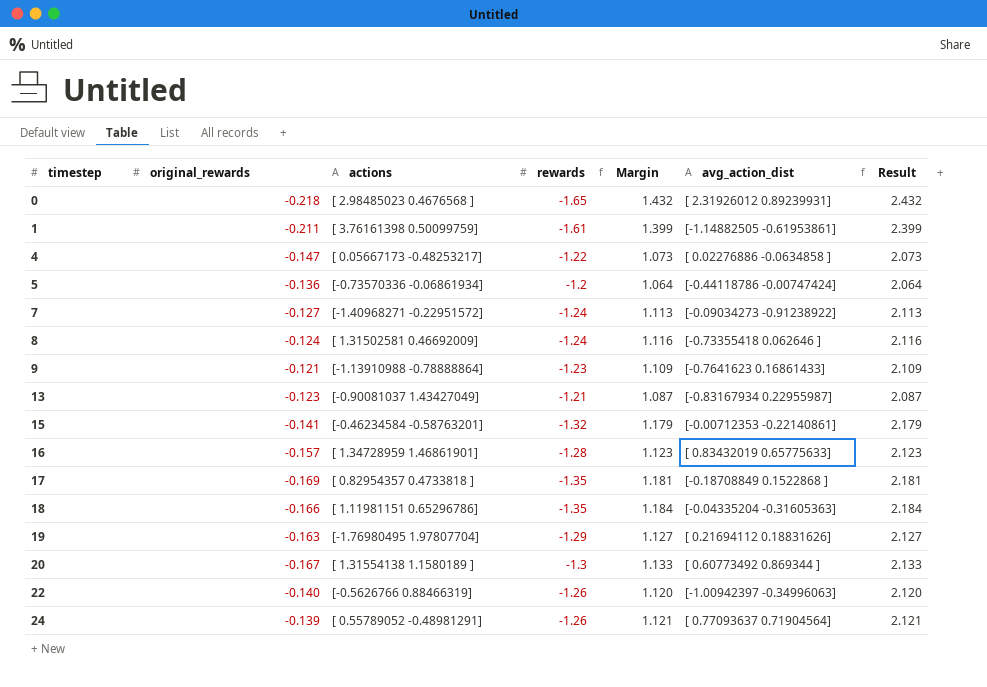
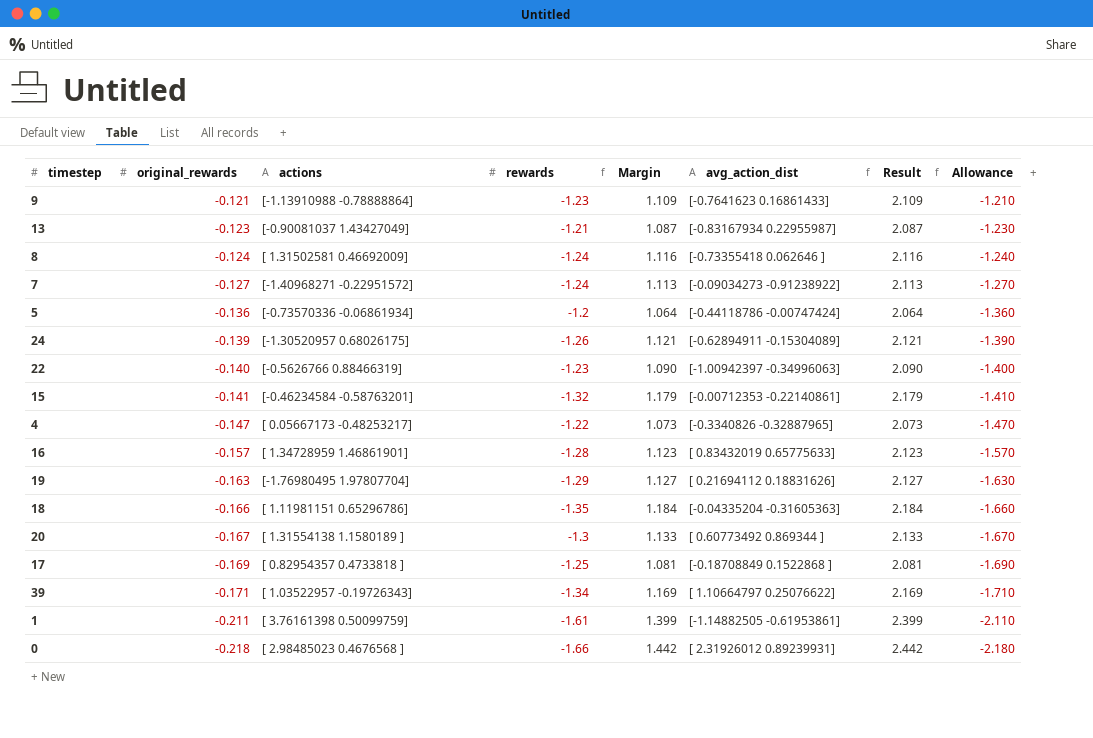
row order: timestep ascending -> original_rewards descending
column Allowance | formula: none -> [original_rewards] * 10
24 | actions: [ 0.55789052 -0.48981291] -> [-1.30520957 0.68026175]
24 | avg_action_dist: [ 0.77093637 0.71904564] -> [-0.62894911 -0.15304089]
22 | rewards: -1.26 -> -1.23
22 | Margin: 1.120 -> 1.090
22 | Result: 2.120 -> 2.090
4 | avg_action_dist: [ 0.02276886 -0.0634858 ] -> [-0.3340826 -0.32887965]
17 | rewards: -1.35 -> -1.25
17 | Margin: 1.181 -> 1.081
17 | Result: 2.181 -> 2.081
row 39: none -> -0.171 | [ 1.03522957 -0.19726343] | -1.34 | 1.169 | [ 1.10664797 0.25076622] | 2.169 | -1.710
0 | rewards: -1.65 -> -1.66
0 | Margin: 1.432 -> 1.442
0 | Result: 2.432 -> 2.442

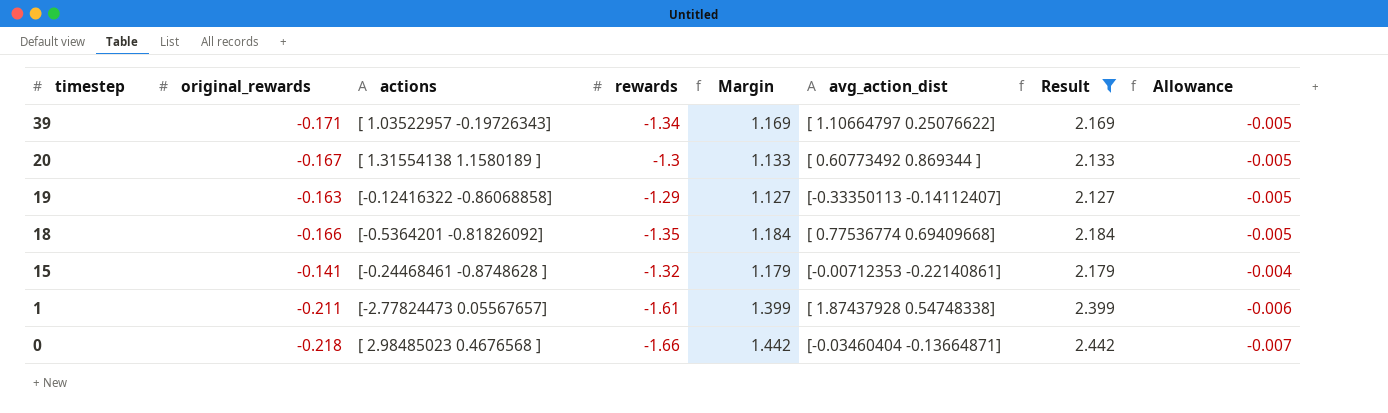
filter: none -> Result >= 2.127
row order: original_rewards descending -> timestep descending
column Allowance | formula: [original_rewards] * 10 -> [original_rewards] * 0.03
19 | actions: [-1.76980495 1.97807704] -> [-0.12416322 -0.86068858]
19 | avg_action_dist: [ 0.21694112 0.18831626] -> [-0.33350113 -0.14112407]
18 | actions: [ 1.11981151 0.65296786] -> [-0.5364201 -0.81826092]
18 | avg_action_dist: [-0.04335204 -0.31605363] -> [ 0.77536774 0.69409668]
15 | actions: [-0.46234584 -0.58763201] -> [-0.24468461 -0.8748628 ]
1 | actions: [ 3.76161398 0.50099759] -> [-2.77824473 0.05567657]
1 | avg_action_dist: [-1.14882505 -0.61953861] -> [ 1.87437928 0.54748338]
0 | avg_action_dist: [ 2.31926012 0.89239931] -> [-0.03460404 -0.13664871]

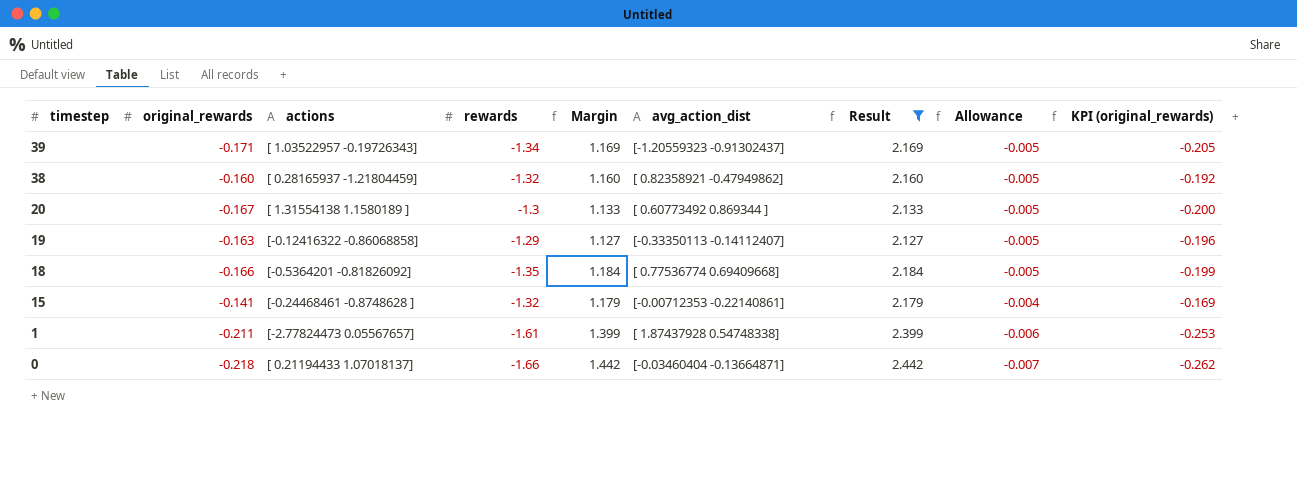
column KPI (original_rewards) | formula: none -> [original_rewards] * 1.2
39 | avg_action_dist: [ 1.10664797 0.25076622] -> [-1.20559323 -0.91302437]
row 38: none -> -0.160 | [ 0.28165937 -1.21804459] | -1.32 | 1.160 | [ 0.82358921 -0.47949862] | 2.160 | -0.005 | -0.192
0 | actions: [ 2.98485023 0.4676568 ] -> [ 0.21194433 1.07018137]

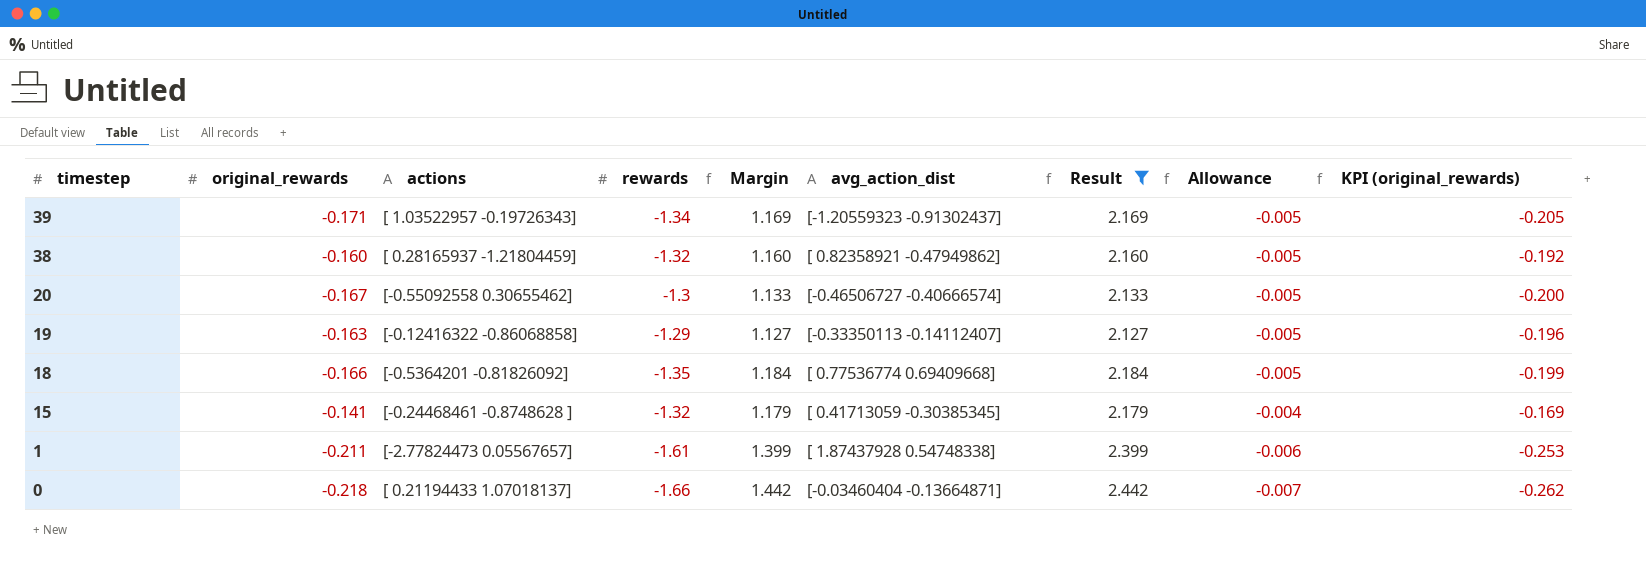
20 | actions: [ 1.31554138 1.1580189 ] -> [-0.55092558 0.30655462]
20 | avg_action_dist: [ 0.60773492 0.869344 ] -> [-0.46506727 -0.40666574]
15 | avg_action_dist: [-0.00712353 -0.22140861] -> [ 0.41713059 -0.30385345]

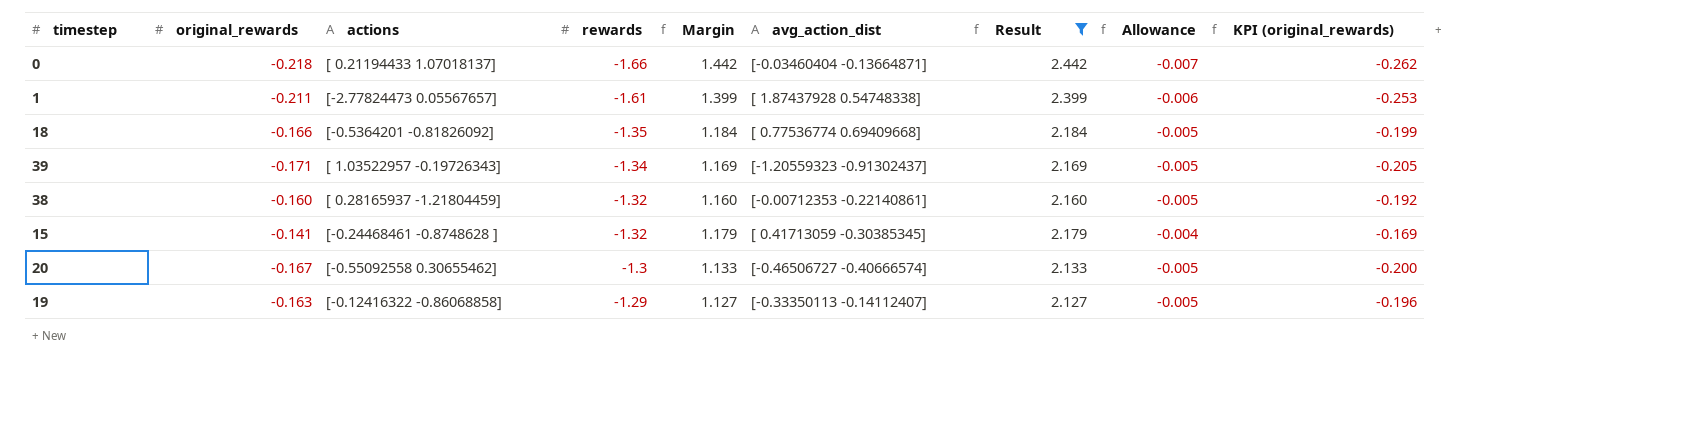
row order: timestep descending -> rewards ascending
38 | avg_action_dist: [ 0.82358921 -0.47949862] -> [-0.00712353 -0.22140861]

